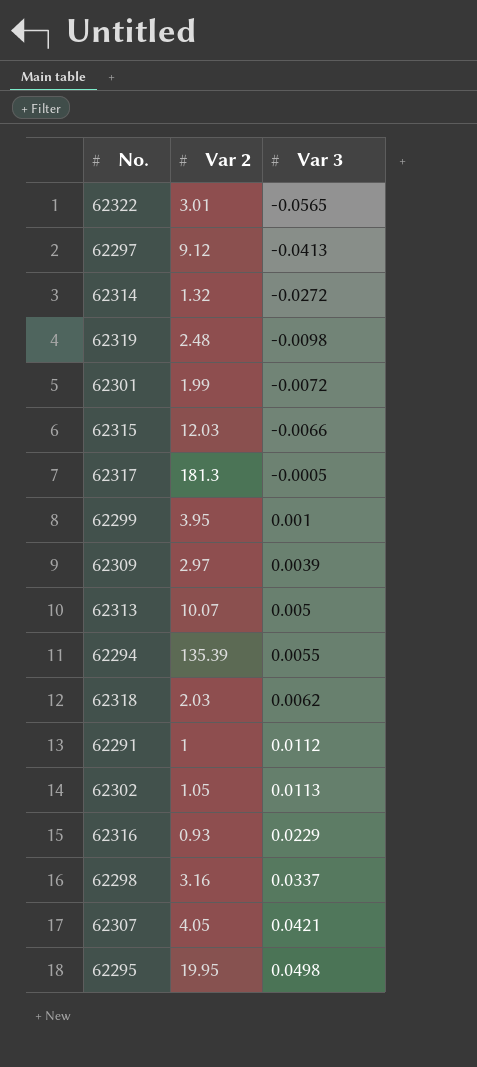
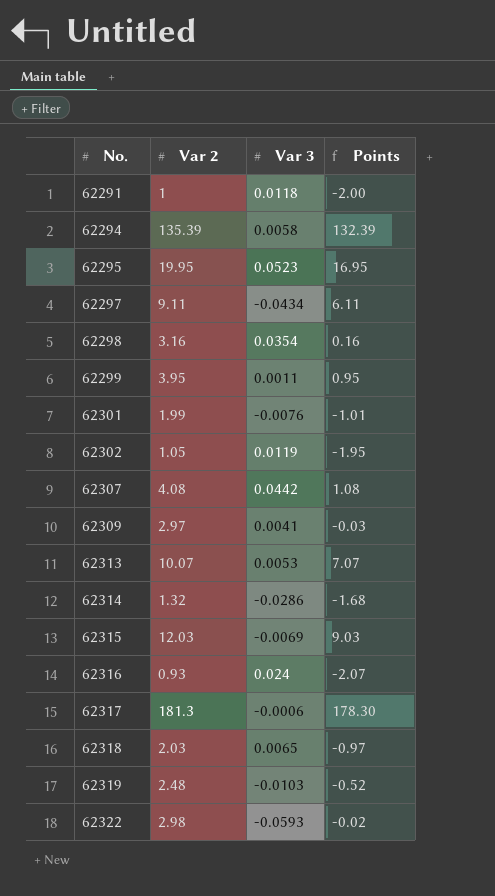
row order: Var 3 ascending -> No. ascending
column Points | formula: none -> [Var 2] - 3
62291 | Var 3: 0.0112 -> 0.0118
62294 | Var 3: 0.0055 -> 0.0058
62295 | Var 3: 0.0498 -> 0.0523
62297 | Var 2: 9.12 -> 9.11
62297 | Var 3: -0.0413 -> -0.0434
62298 | Var 3: 0.0337 -> 0.0354
62299 | Var 3: 0.001 -> 0.0011
62301 | Var 3: -0.0072 -> -0.0076
62302 | Var 3: 0.0113 -> 0.0119
62307 | Var 2: 4.05 -> 4.08
62307 | Var 3: 0.0421 -> 0.0442
62309 | Var 3: 0.0039 -> 0.0041
62313 | Var 3: 0.005 -> 0.0053
62314 | Var 3: -0.0272 -> -0.0286
62315 | Var 3: -0.0066 -> -0.0069
62316 | Var 3: 0.0229 -> 0.024
62317 | Var 3: -0.0005 -> -0.0006
62318 | Var 3: 0.0062 -> 0.0065
62319 | Var 3: -0.0098 -> -0.0103
62322 | Var 2: 3.01 -> 2.98
62322 | Var 3: -0.0565 -> -0.0593

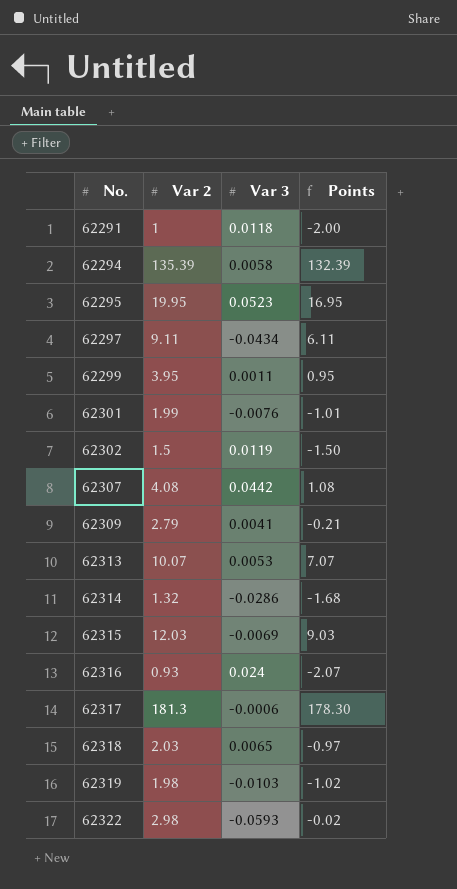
row 62298: 3.16 | 0.0354 | 0.16 -> none
62302 | Var 2: 1.05 -> 1.5
62302 | Points: -1.95 -> -1.50
62309 | Var 2: 2.97 -> 2.79
62309 | Points: -0.03 -> -0.21
62319 | Var 2: 2.48 -> 1.98
62319 | Points: -0.52 -> -1.02

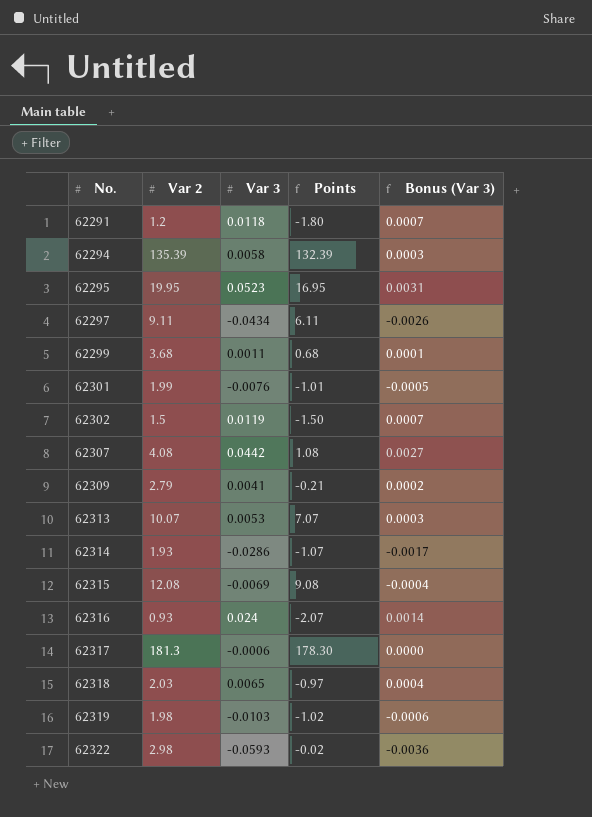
column Bonus (Var 3) | formula: none -> [Var 3] * 0.06
62291 | Var 2: 1 -> 1.2
62291 | Points: -2.00 -> -1.80
62299 | Var 2: 3.95 -> 3.68
62299 | Points: 0.95 -> 0.68
62314 | Var 2: 1.32 -> 1.93
62314 | Points: -1.68 -> -1.07
62315 | Var 2: 12.03 -> 12.08
62315 | Points: 9.03 -> 9.08

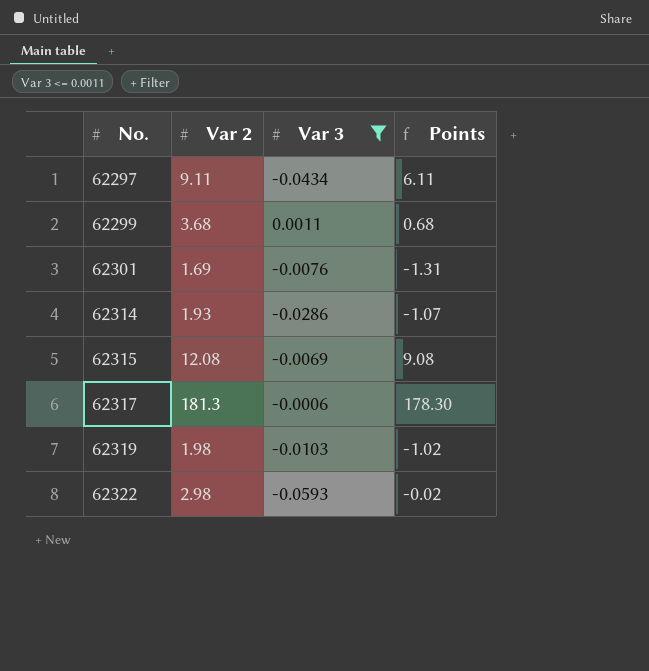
filter: none -> Var 3 <= 0.0011
column Bonus (Var 3) | formula: [Var 3] * 0.06 -> none
62301 | Var 2: 1.99 -> 1.69
62301 | Points: -1.01 -> -1.31

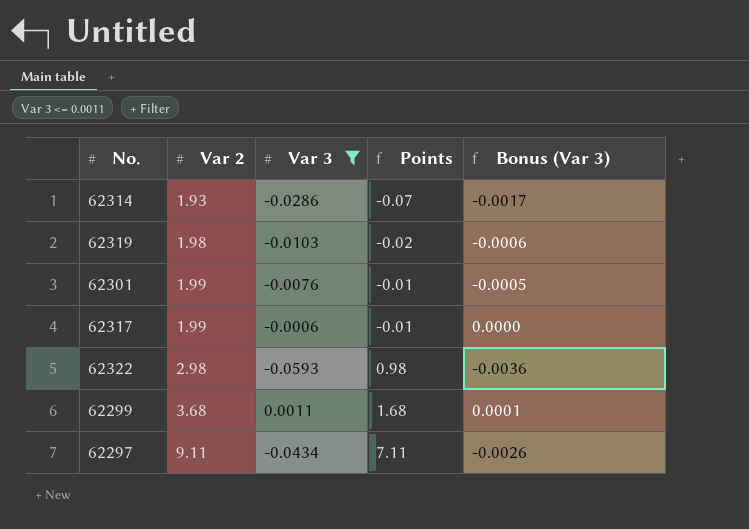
row order: No. ascending -> Var 2 ascending
column Points | formula: [Var 2] - 3 -> [Var 2] - 2
column Bonus (Var 3) | formula: none -> [Var 3] * 0.06
row 62315: 12.08 | -0.0069 | 9.08 -> none
62301 | Var 2: 1.69 -> 1.99
62317 | Var 2: 181.3 -> 1.99

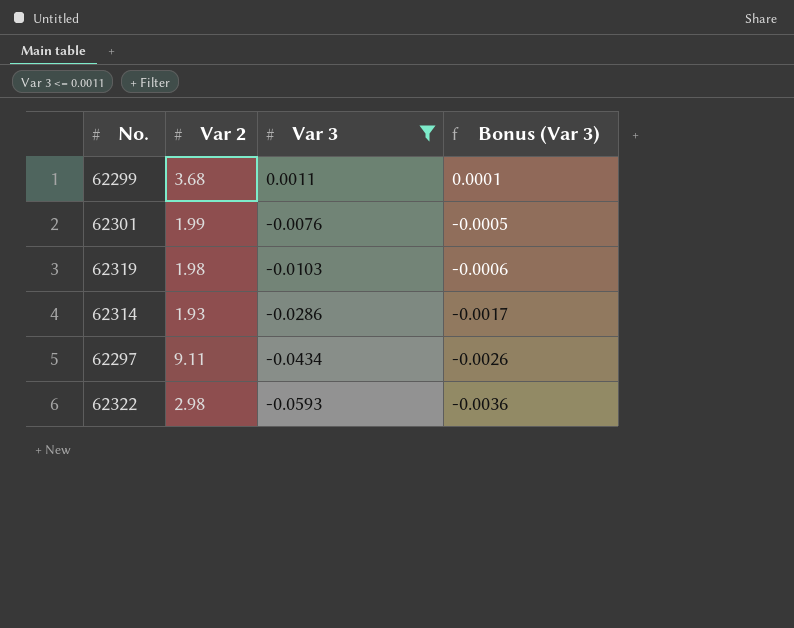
row order: Var 2 ascending -> Var 3 descending
column Points | formula: [Var 2] - 2 -> none
row 62317: 1.99 | -0.0006 | -0.01 | 0.0000 -> none

